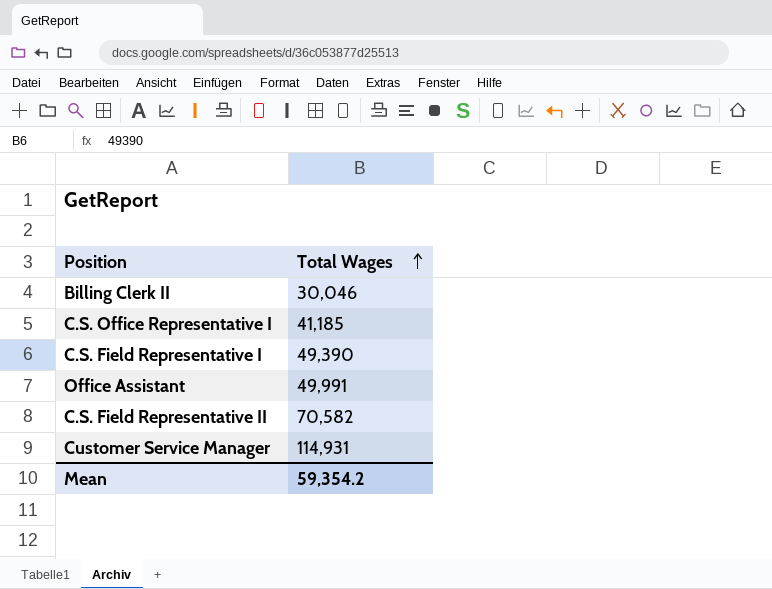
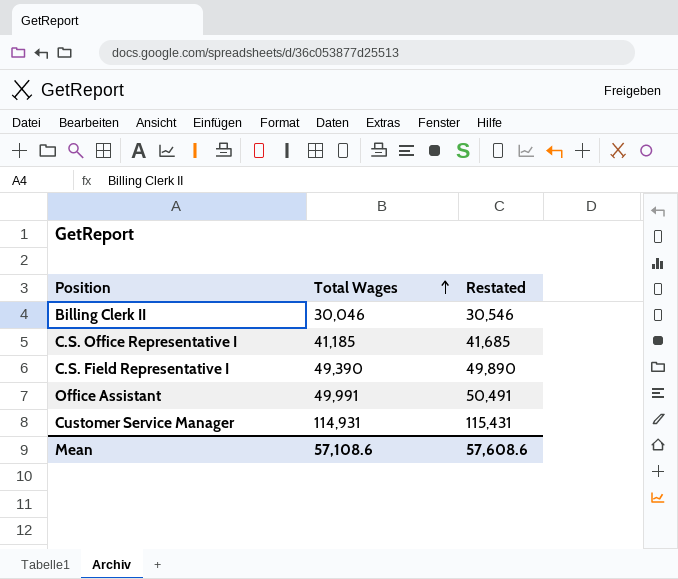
column Restated | formula: none -> [Total Wages] + 500
row C.S. Field Representative II: 70,582 -> none
Mean | Total Wages: 59,354.2 -> 57,108.6

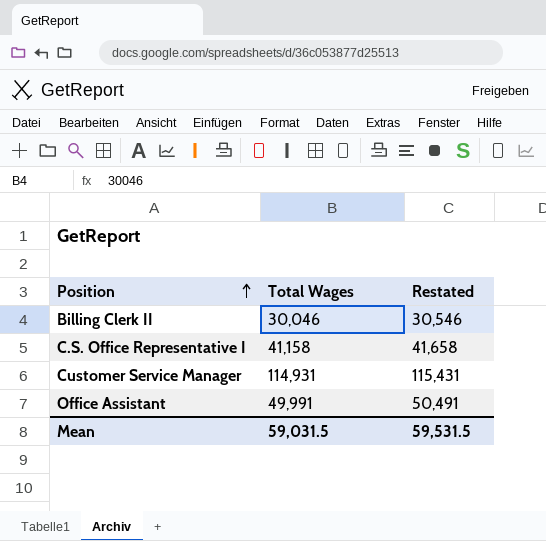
row order: Total Wages ascending -> Position ascending
row C.S. Field Representative I: 49,390 | 49,890 -> none
C.S. Office Representative I | Total Wages: 41,185 -> 41,158
C.S. Office Representative I | Restated: 41,685 -> 41,658
Mean | Total Wages: 57,108.6 -> 59,031.5
Mean | Restated: 57,608.6 -> 59,531.5

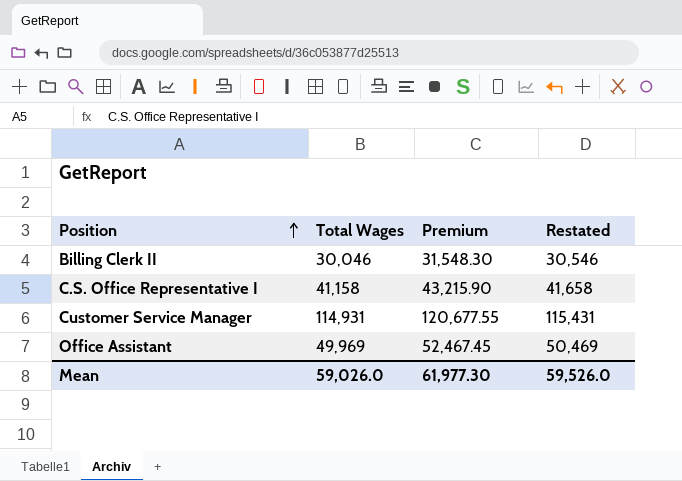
column Premium | formula: none -> [Total Wages] * 1.05
Office Assistant | Total Wages: 49,991 -> 49,969
Office Assistant | Restated: 50,491 -> 50,469
Mean | Total Wages: 59,031.5 -> 59,026.0
Mean | Restated: 59,531.5 -> 59,526.0

